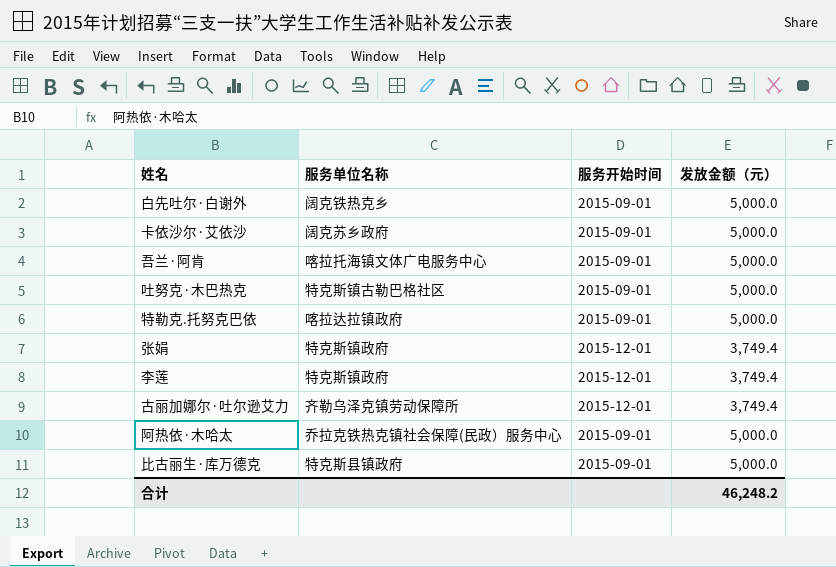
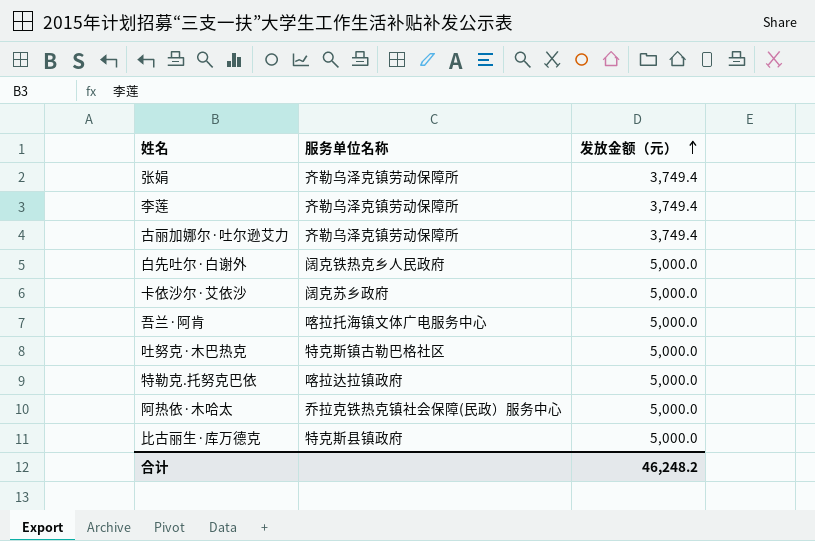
row order: none -> 发放金额（元） ascending
column 服务开始时间 | position: 3 -> none
张娟 | 服务单位名称: 特克斯镇政府 -> 齐勒乌泽克镇劳动保障所
李莲 | 服务单位名称: 特克斯镇政府 -> 齐勒乌泽克镇劳动保障所
白先吐尔·白谢外 | 服务单位名称: 阔克铁热克乡 -> 阔克铁热克乡人民政府

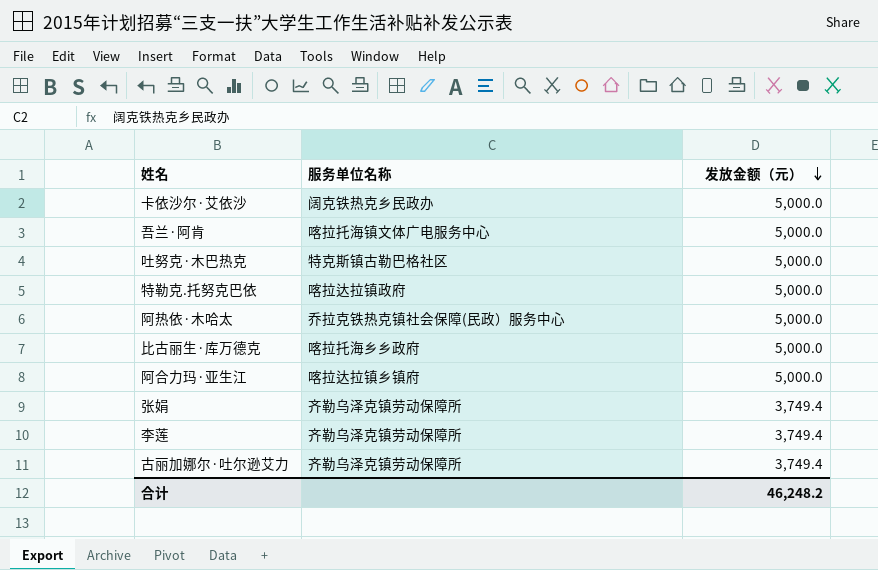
row order: 发放金额（元） ascending -> 发放金额（元） descending
row 白先吐尔·白谢外: 阔克铁热克乡人民政府 | 5,000.0 -> none
卡依沙尔·艾依沙 | 服务单位名称: 阔克苏乡政府 -> 阔克铁热克乡民政办
比古丽生·库万德克 | 服务单位名称: 特克斯县镇政府 -> 喀拉托海乡乡政府
row 阿合力玛·亚生江: none -> 喀拉达拉镇乡镇府 | 5,000.0

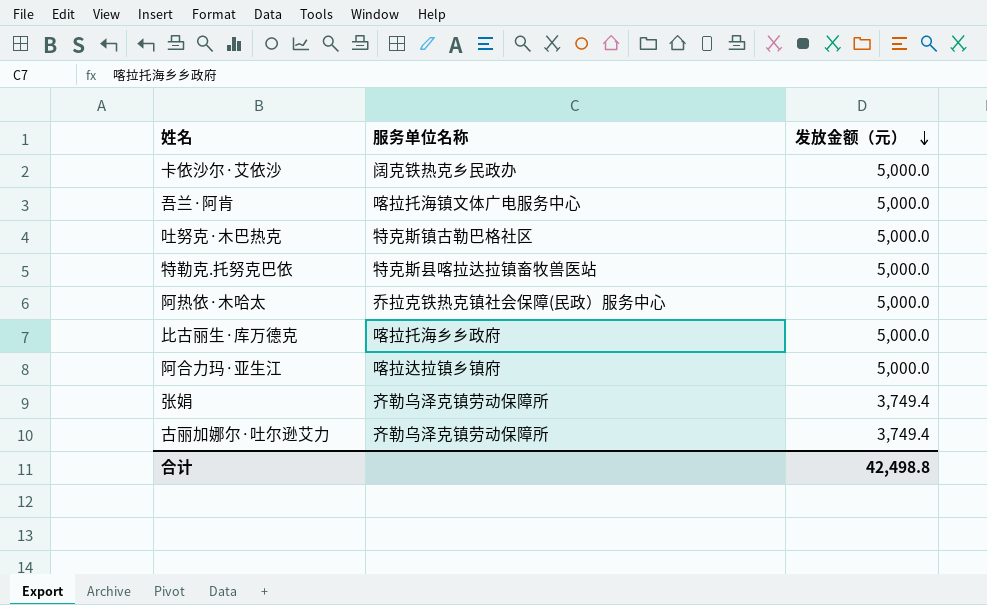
row 李莲: 齐勒乌泽克镇劳动保障所 | 3,749.4 -> none
特勒克.托努克巴依 | 服务单位名称: 喀拉达拉镇政府 -> 特克斯县喀拉达拉镇畜牧兽医站
合计 | 发放金额（元）: 46,248.2 -> 42,498.8

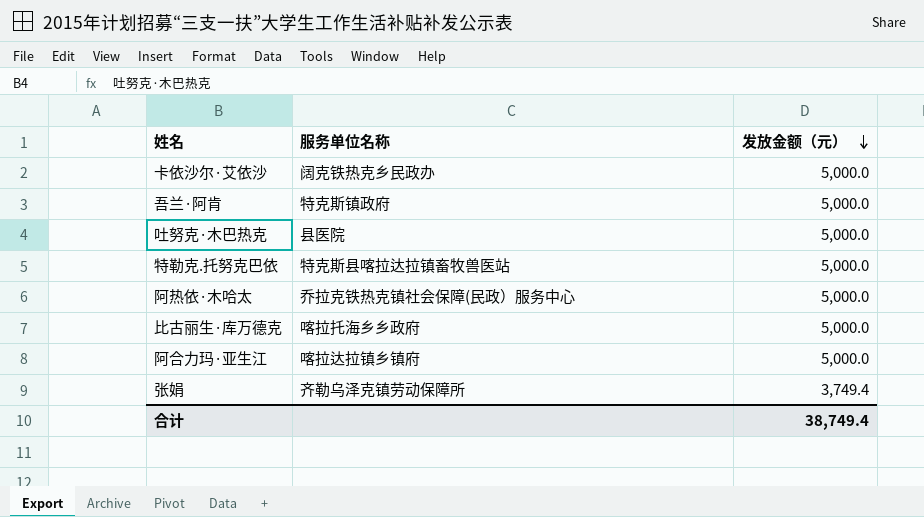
row 古丽加娜尔·吐尔逊艾力: 齐勒乌泽克镇劳动保障所 | 3,749.4 -> none
吾兰·阿肯 | 服务单位名称: 喀拉托海镇文体广电服务中心 -> 特克斯镇政府
吐努克·木巴热克 | 服务单位名称: 特克斯镇古勒巴格社区 -> 县医院
合计 | 发放金额（元）: 42,498.8 -> 38,749.4

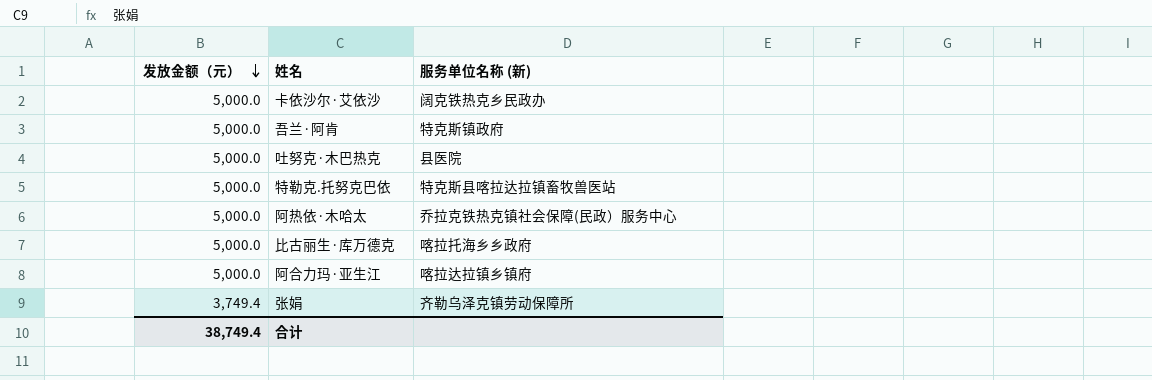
column 发放金额（元） | position: 3 -> 1
column name: 服务单位名称 -> 服务单位名称 (新)

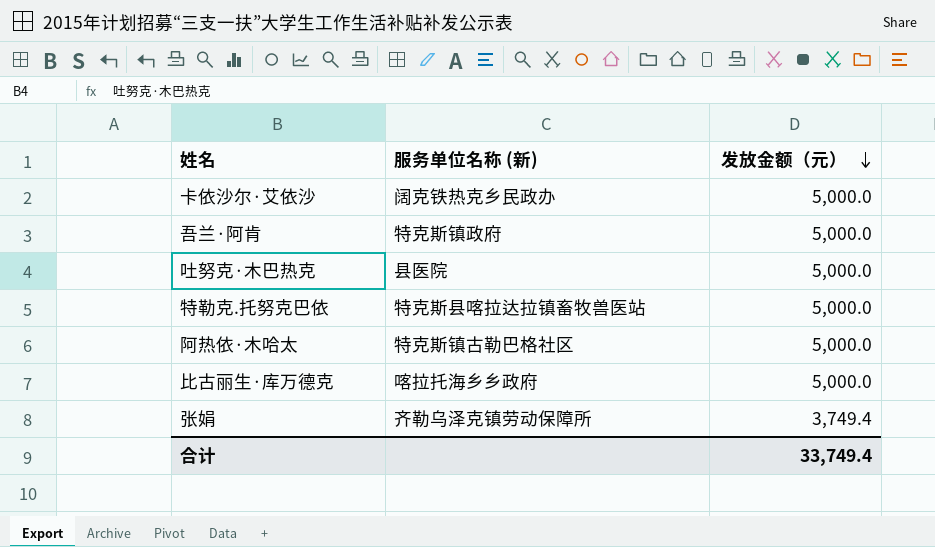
column 发放金额（元） | position: 1 -> 3
row 阿合力玛·亚生江: 5,000.0 | 喀拉达拉镇乡镇府 -> none
阿热依·木哈太 | 服务单位名称 (新): 乔拉克铁热克镇社会保障(民政）服务中心 -> 特克斯镇古勒巴格社区
合计 | 发放金额（元）: 38,749.4 -> 33,749.4

